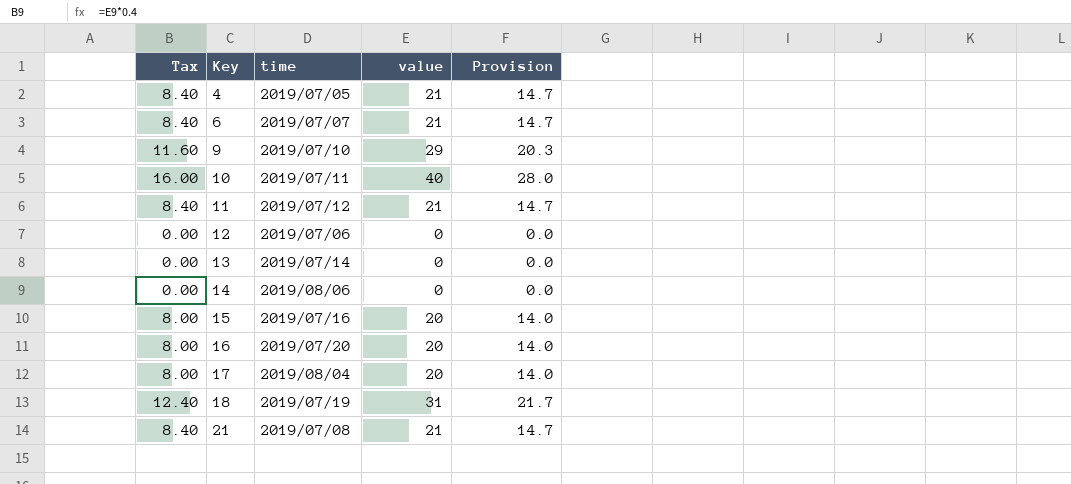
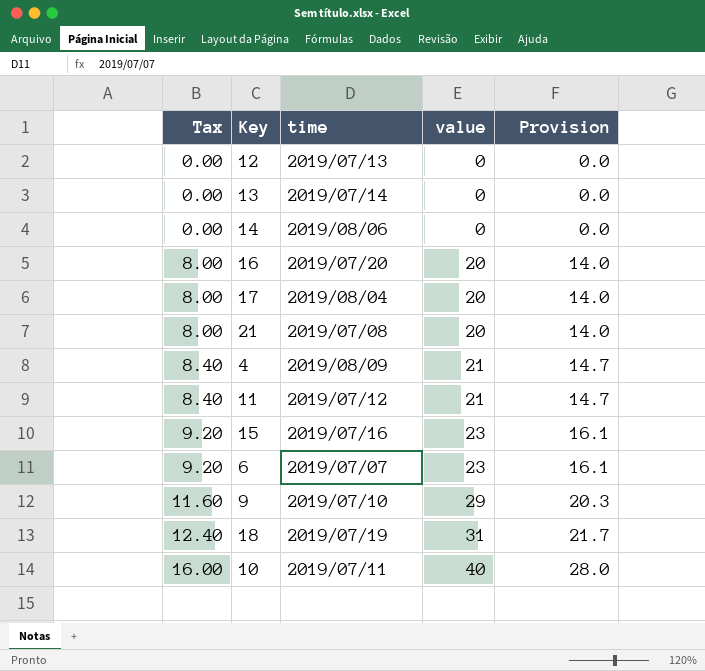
row order: Key ascending -> Tax ascending
12 | time: 2019/07/06 -> 2019/07/13
21 | Tax: 8.40 -> 8.00
21 | value: 21 -> 20
21 | Provision: 14.7 -> 14.0
4 | time: 2019/07/05 -> 2019/08/09
15 | Tax: 8.00 -> 9.20
15 | value: 20 -> 23
15 | Provision: 14.0 -> 16.1
6 | Tax: 8.40 -> 9.20
6 | value: 21 -> 23
6 | Provision: 14.7 -> 16.1

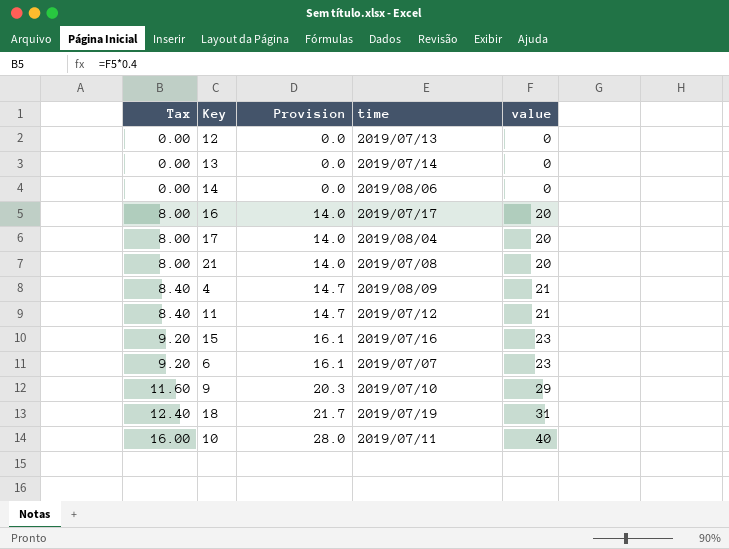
column Provision | position: 5 -> 3
16 | time: 2019/07/20 -> 2019/07/17

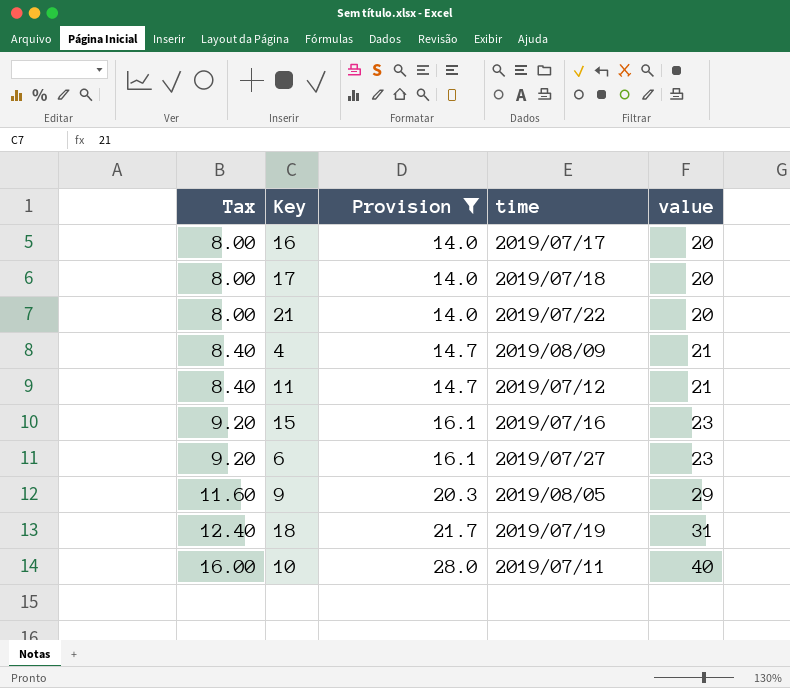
filter: none -> Provision != 0.0
17 | time: 2019/08/04 -> 2019/07/18
21 | time: 2019/07/08 -> 2019/07/22
6 | time: 2019/07/07 -> 2019/07/27
9 | time: 2019/07/10 -> 2019/08/05

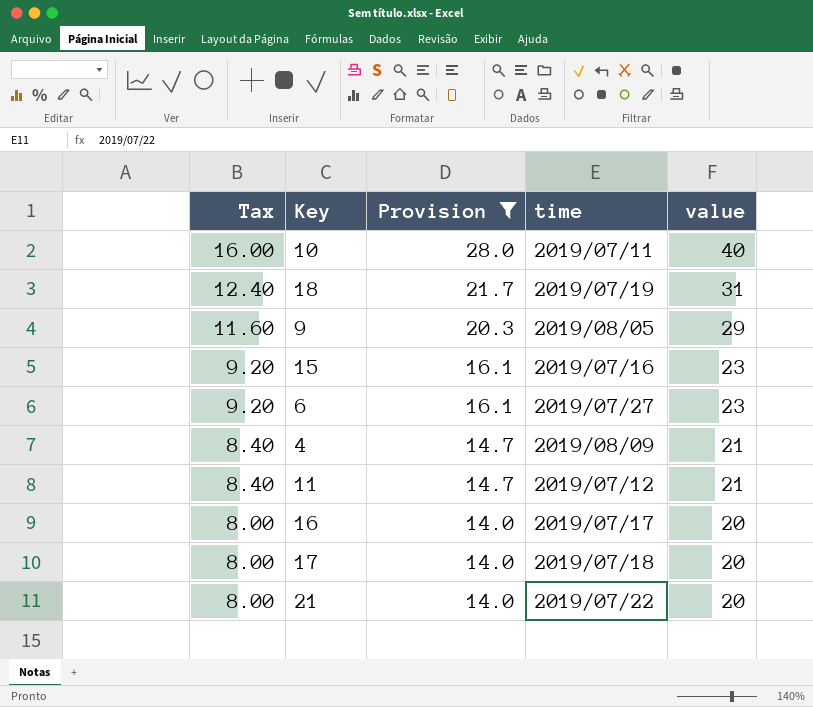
row order: Tax ascending -> Tax descending

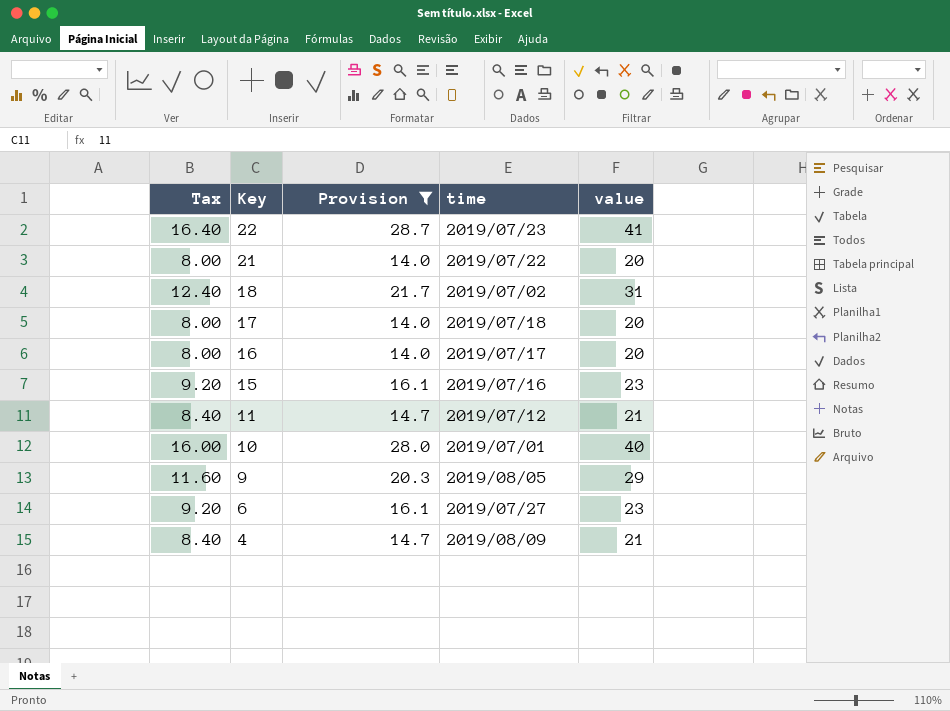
row order: Tax descending -> Key descending
row 22: none -> 16.40 | 28.7 | 2019/07/23 | 41
18 | time: 2019/07/19 -> 2019/07/02
10 | time: 2019/07/11 -> 2019/07/01

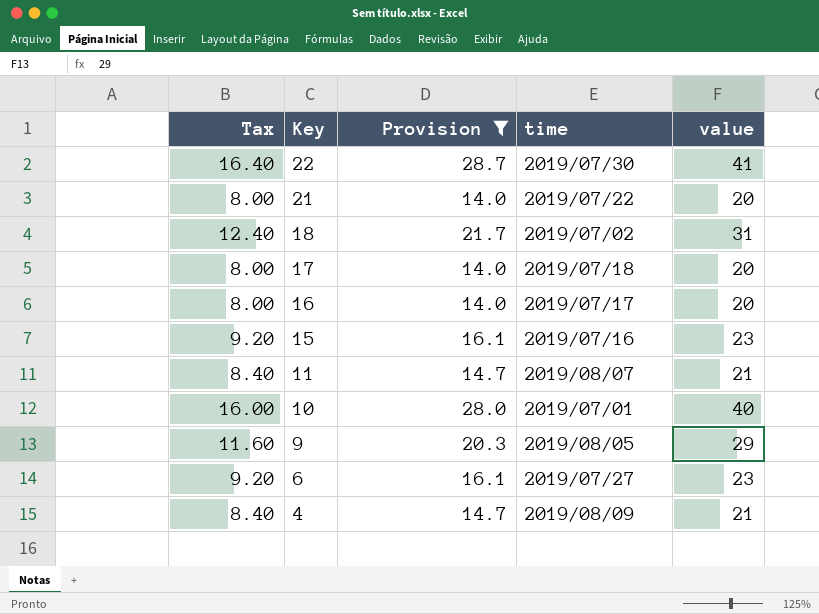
22 | time: 2019/07/23 -> 2019/07/30
11 | time: 2019/07/12 -> 2019/08/07

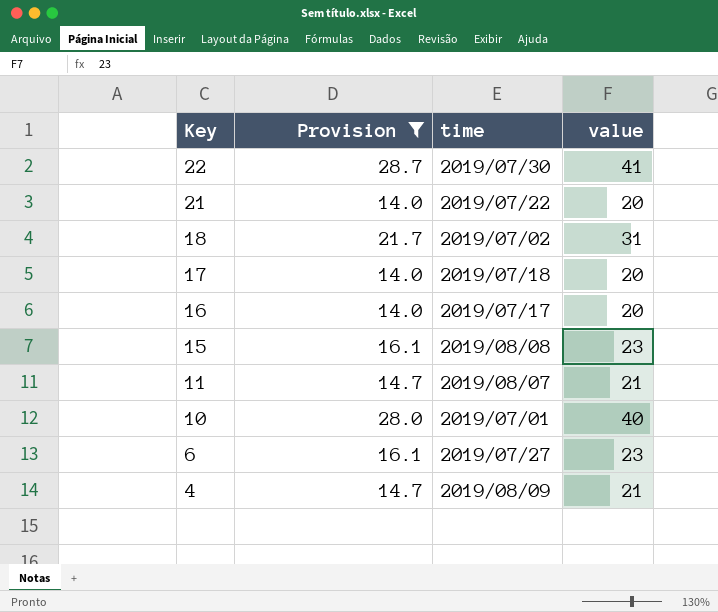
column Tax | formula: [value] * 0.4 -> none
row 9: 11.60 | 20.3 | 2019/08/05 | 29 -> none
15 | time: 2019/07/16 -> 2019/08/08

